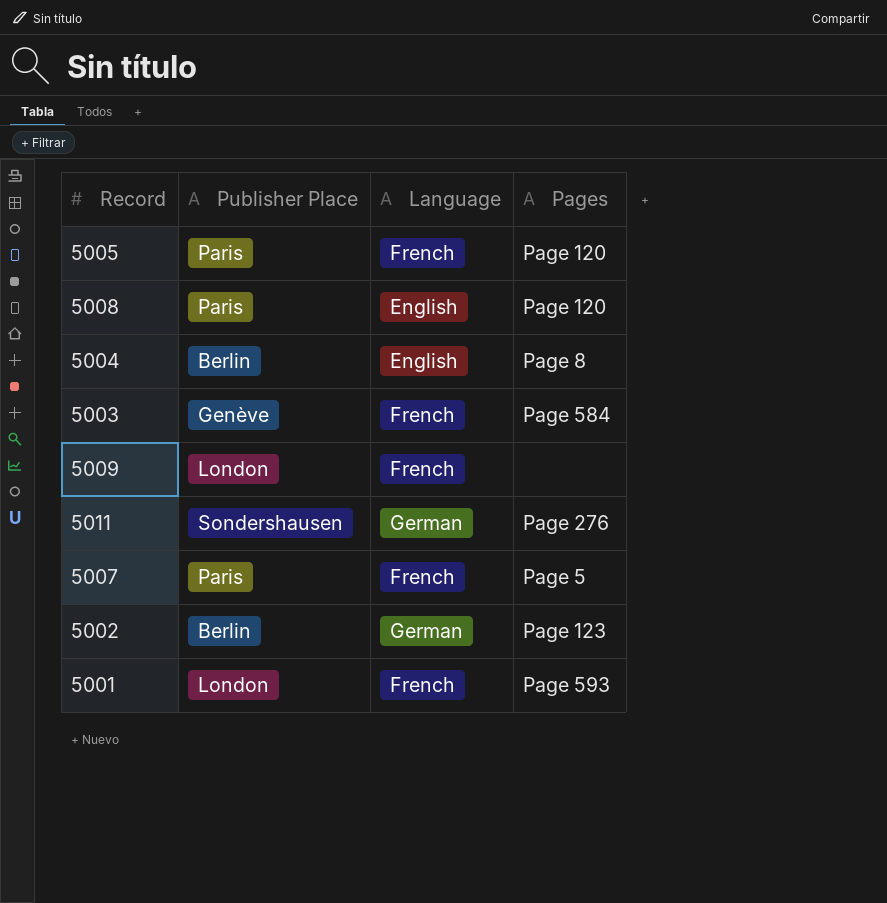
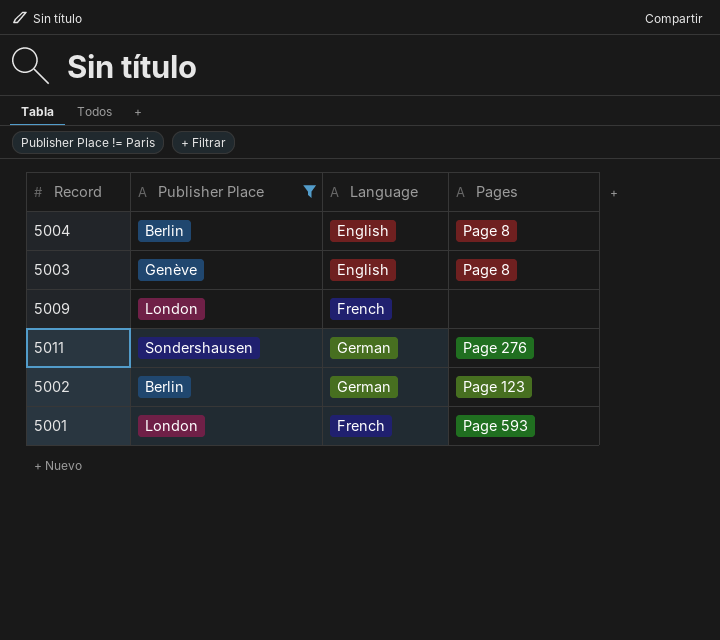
filter: none -> Publisher Place != Paris
5003 | Language: French -> English
5003 | Pages: Page 584 -> Page 8

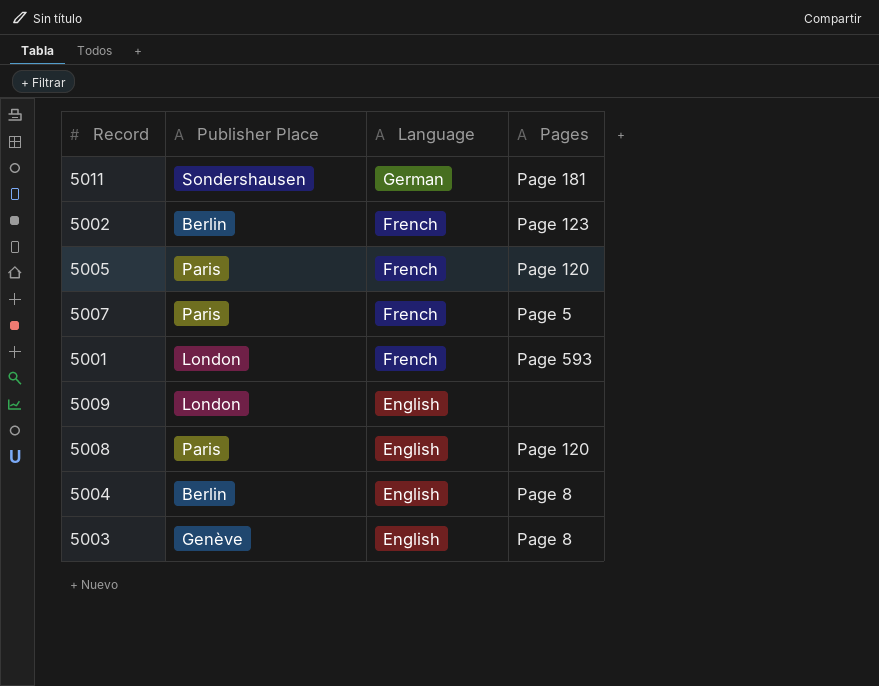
filter: Publisher Place != Paris -> none
row order: none -> Language descending
5011 | Pages: Page 276 -> Page 181
5002 | Language: German -> French
5009 | Language: French -> English

